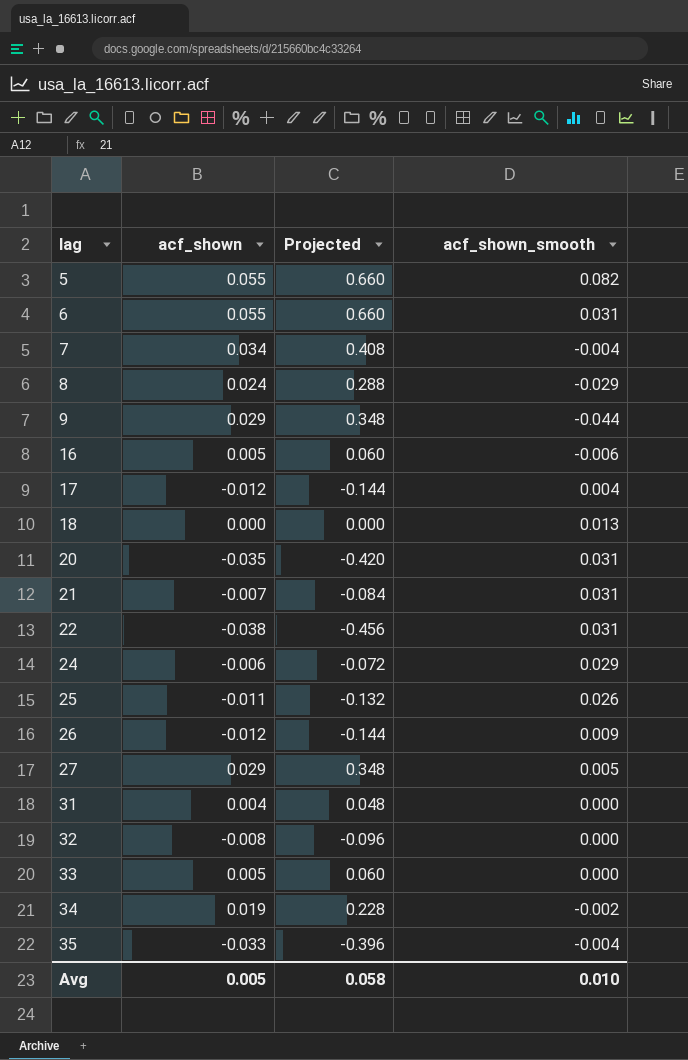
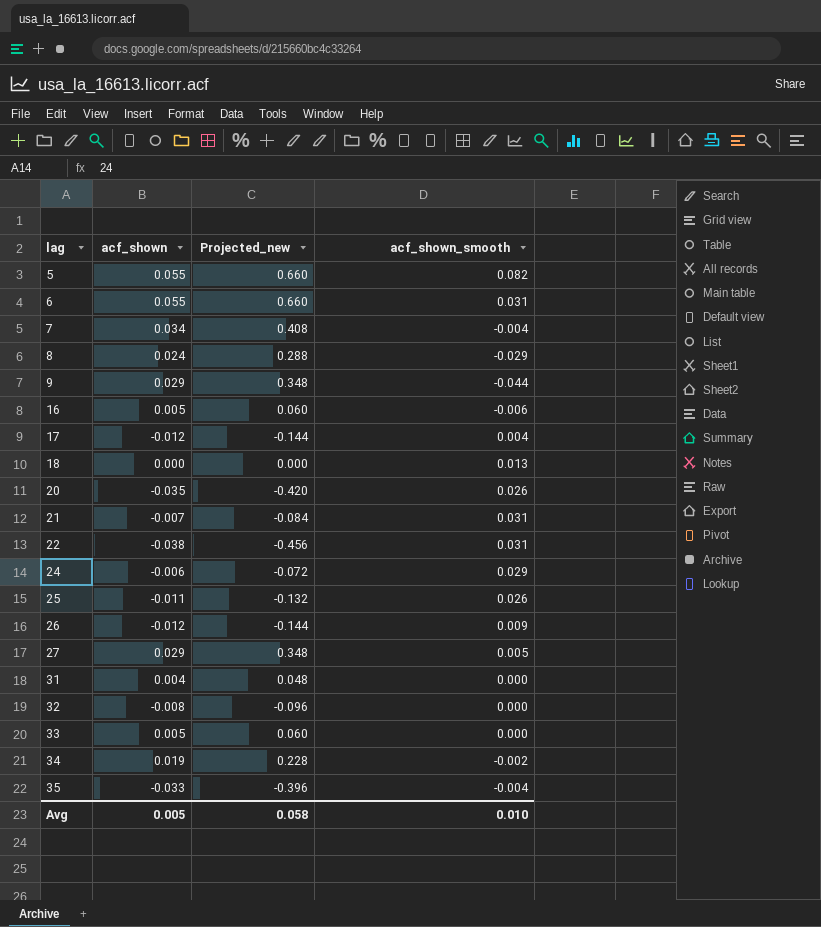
column name: Projected -> Projected_new
20 | acf_shown_smooth: 0.031 -> 0.026

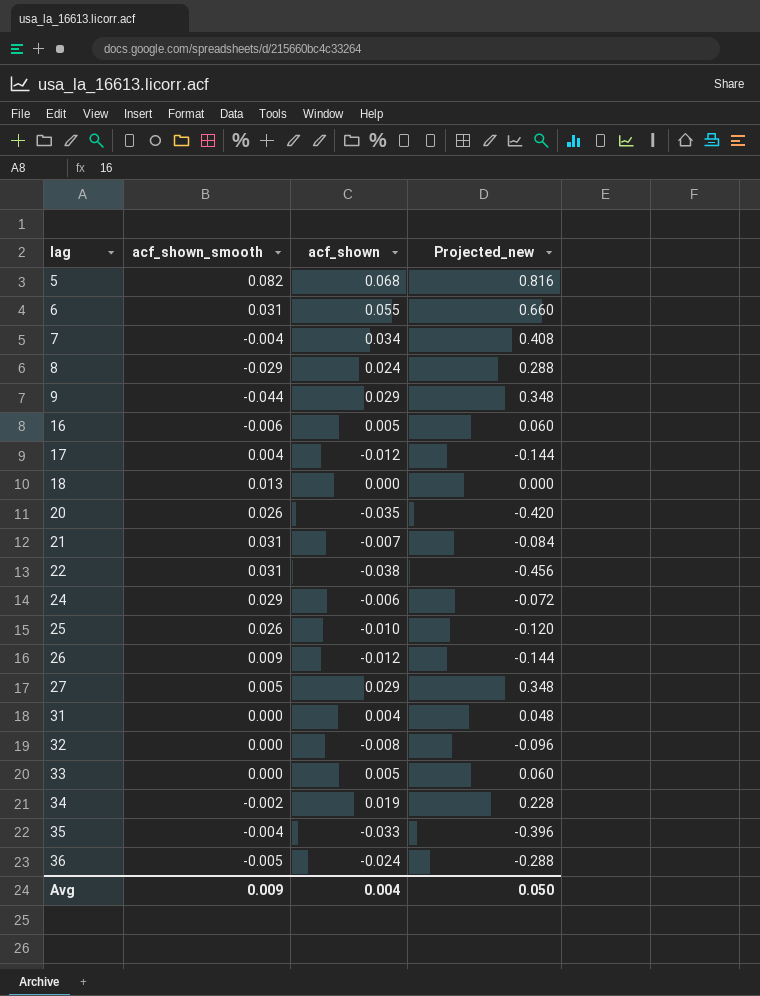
column acf_shown_smooth | position: 4 -> 2
5 | acf_shown: 0.055 -> 0.068
5 | Projected_new: 0.660 -> 0.816
25 | acf_shown: -0.011 -> -0.010
25 | Projected_new: -0.132 -> -0.120
row 36: none -> -0.005 | -0.024 | -0.288
Avg | acf_shown_smooth: 0.010 -> 0.009
Avg | acf_shown: 0.005 -> 0.004
Avg | Projected_new: 0.058 -> 0.050

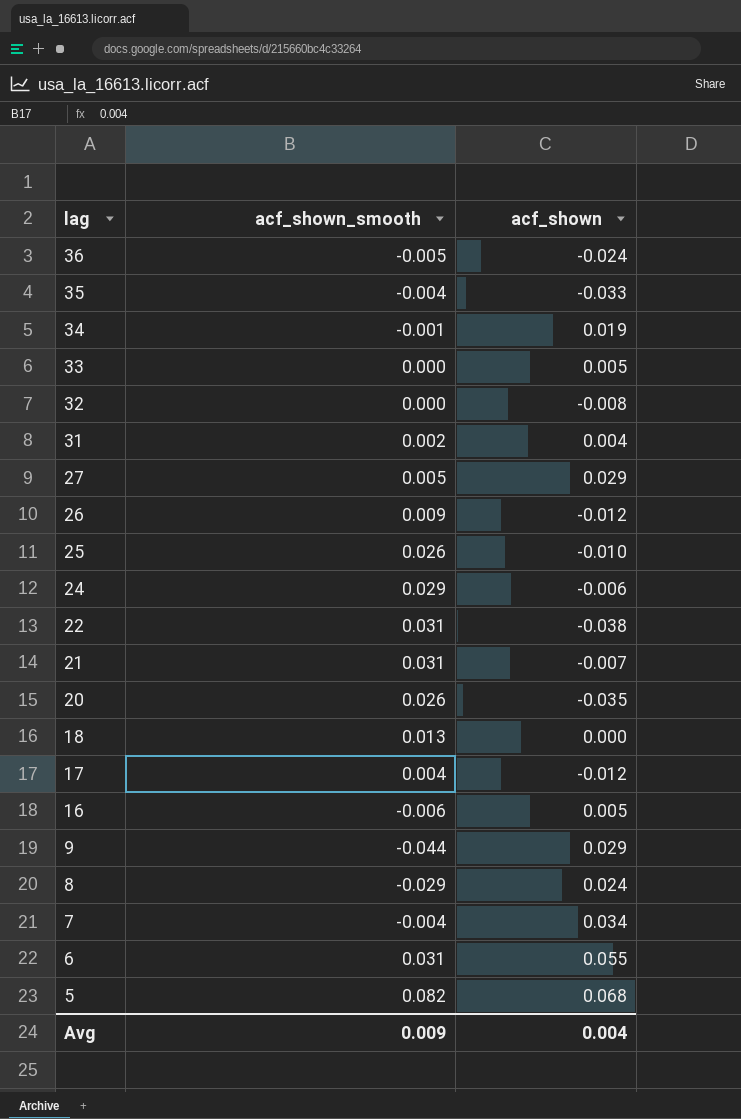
row order: lag ascending -> lag descending
column Projected_new | formula: [acf_shown] * 12 -> none
34 | acf_shown_smooth: -0.002 -> -0.001
31 | acf_shown_smooth: 0.000 -> 0.002

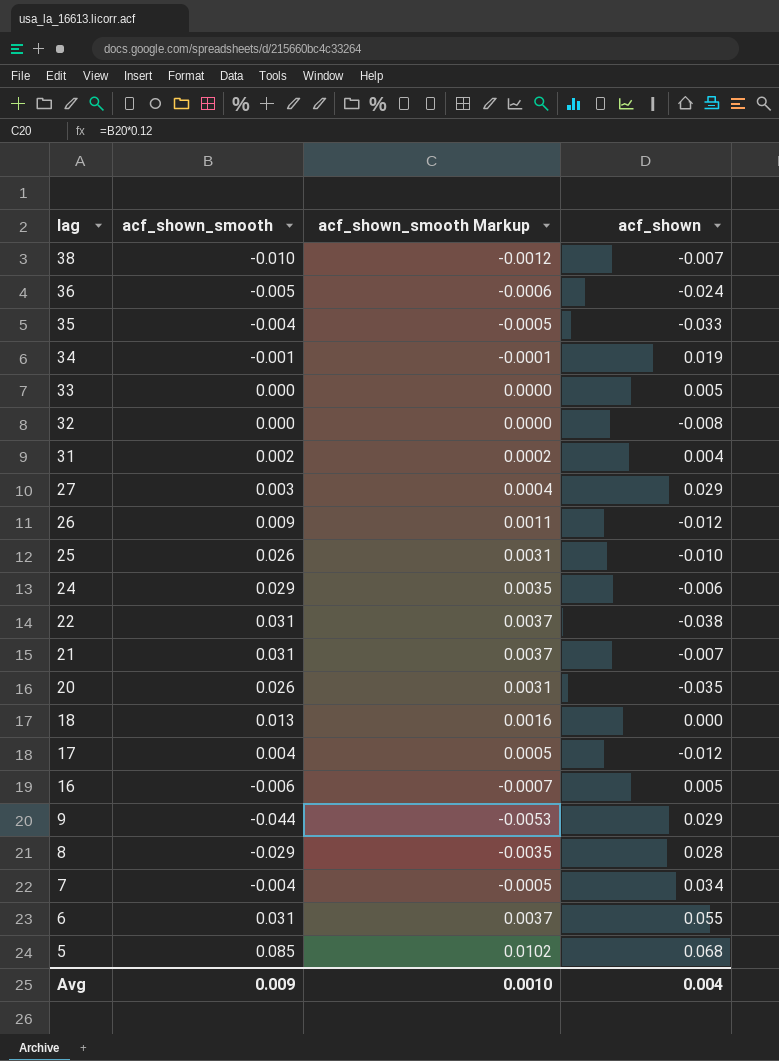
column acf_shown_smooth Markup | formula: none -> [acf_shown_smooth] * 0.12
row 38: none -> -0.010 | -0.0012 | -0.007
27 | acf_shown_smooth: 0.005 -> 0.003
8 | acf_shown: 0.024 -> 0.028
5 | acf_shown_smooth: 0.082 -> 0.085

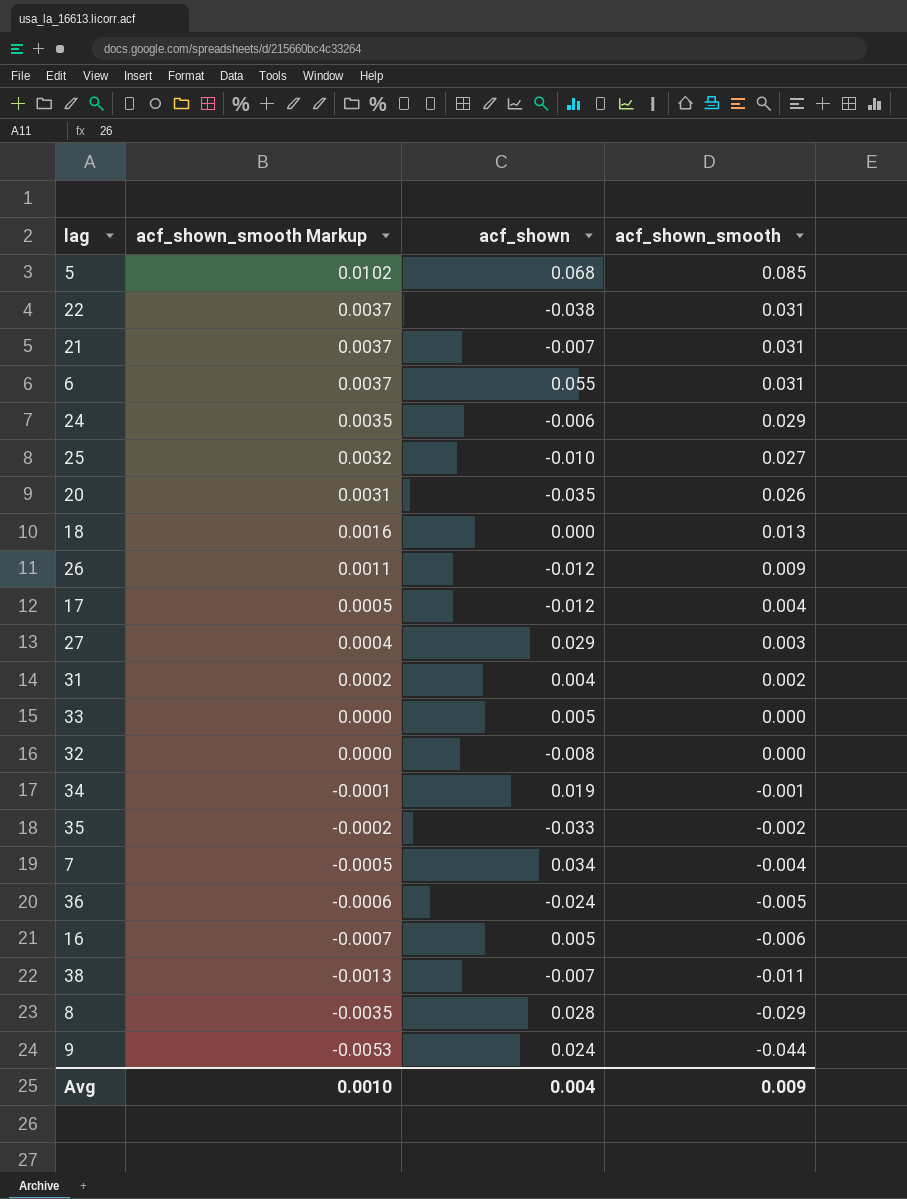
row order: lag descending -> acf_shown_smooth Markup descending
column acf_shown_smooth | position: 2 -> 4
25 | acf_shown_smooth Markup: 0.0031 -> 0.0032
25 | acf_shown_smooth: 0.026 -> 0.027
35 | acf_shown_smooth Markup: -0.0005 -> -0.0002
35 | acf_shown_smooth: -0.004 -> -0.002
38 | acf_shown_smooth Markup: -0.0012 -> -0.0013
38 | acf_shown_smooth: -0.010 -> -0.011
9 | acf_shown: 0.029 -> 0.024

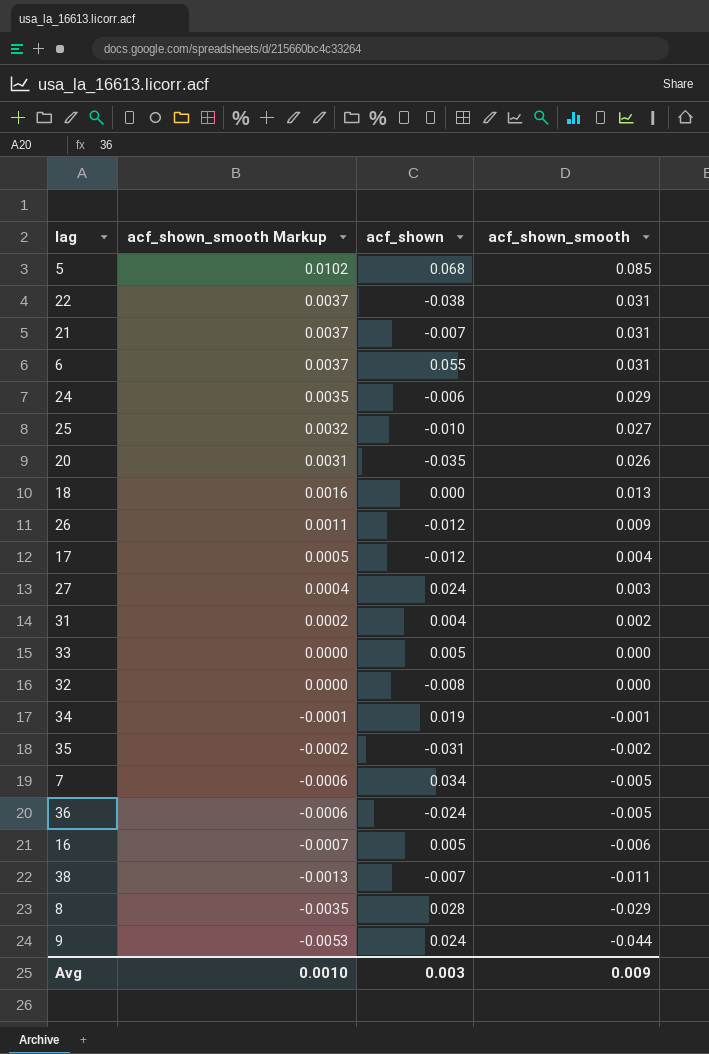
27 | acf_shown: 0.029 -> 0.024
35 | acf_shown: -0.033 -> -0.031
7 | acf_shown_smooth Markup: -0.0005 -> -0.0006
7 | acf_shown_smooth: -0.004 -> -0.005
Avg | acf_shown: 0.004 -> 0.003

